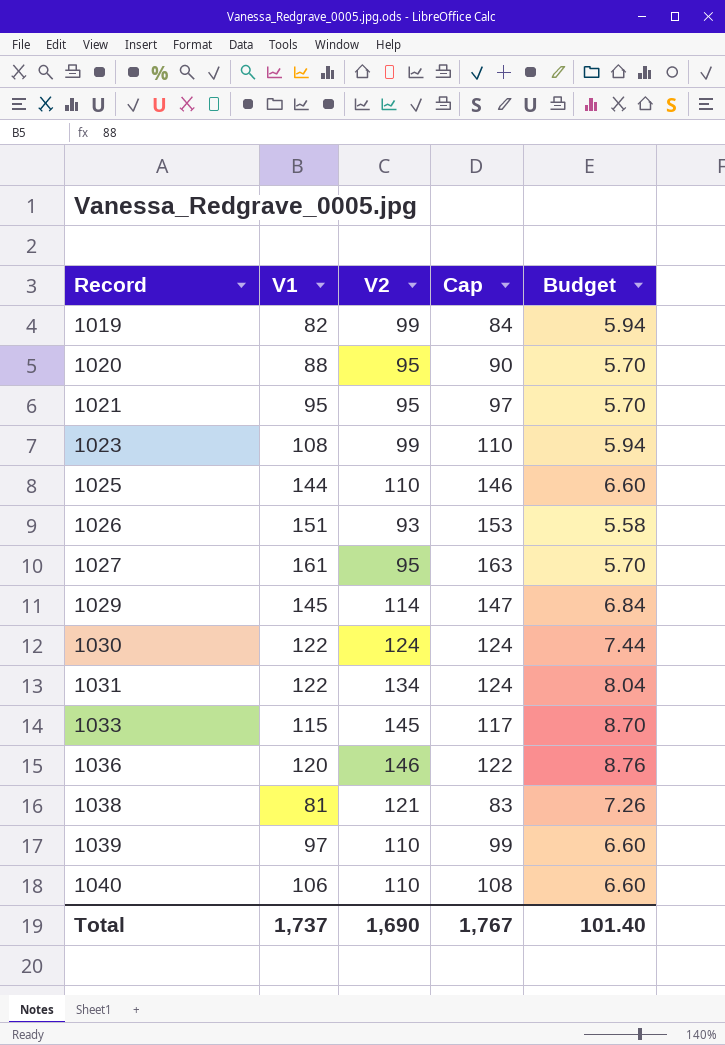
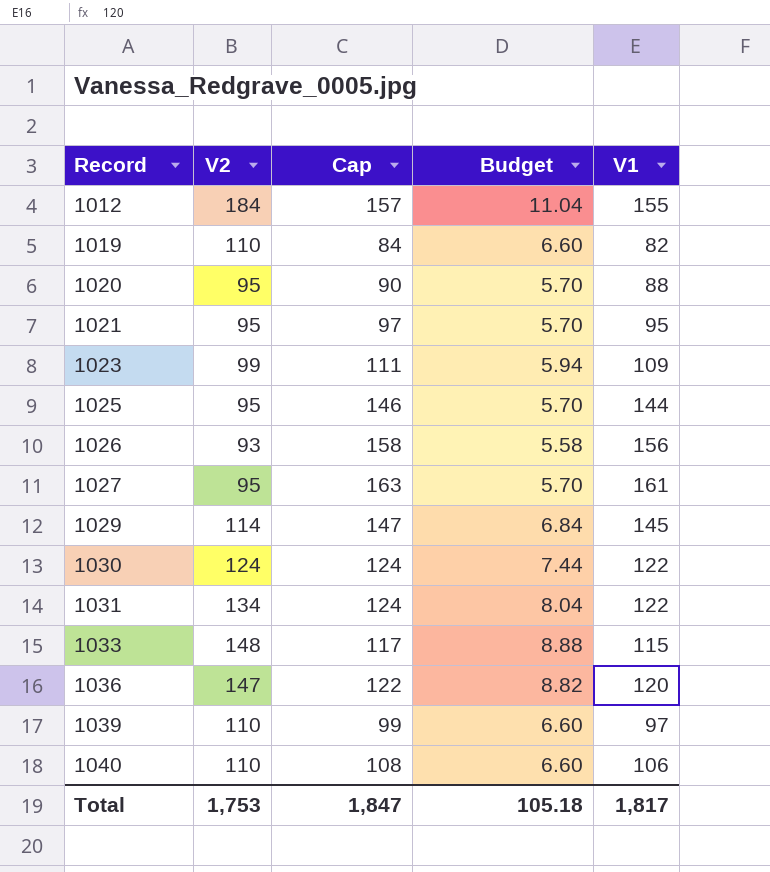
column V1 | position: 2 -> 5
row 1038: 81 | 121 | 83 | 7.26 -> none
row 1012: none -> 184 | 157 | 11.04 | 155
1019 | V2: 99 -> 110
1019 | Budget: 5.94 -> 6.60
1023 | Cap: 110 -> 111
1023 | V1: 108 -> 109
1025 | V2: 110 -> 95
1025 | Budget: 6.60 -> 5.70
1026 | Cap: 153 -> 158
1026 | V1: 151 -> 156
1033 | V2: 145 -> 148
1033 | Budget: 8.70 -> 8.88
1036 | V2: 146 -> 147
1036 | Budget: 8.76 -> 8.82
Total | V2: 1,690 -> 1,753
Total | Cap: 1,767 -> 1,847
Total | Budget: 101.40 -> 105.18
Total | V1: 1,737 -> 1,817

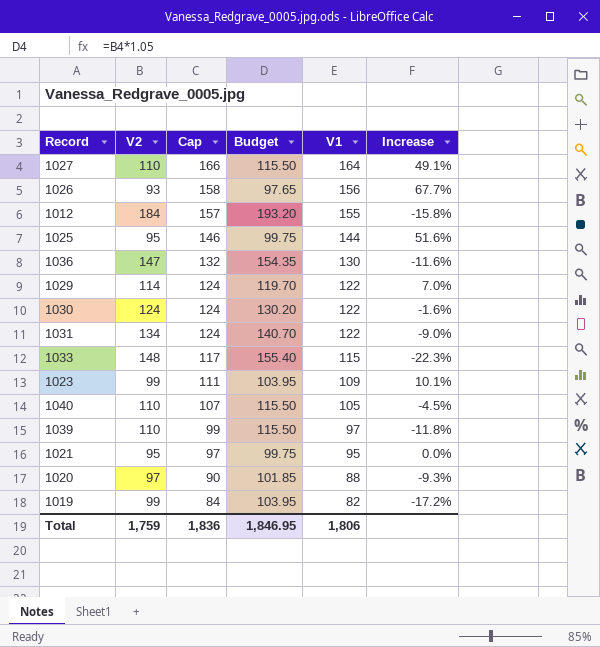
row order: Record ascending -> Cap descending
column Budget | formula: [V2] * 0.06 -> [V2] * 1.05
column Increase | formula: none -> ([V1] - [V2]) / [V2]
1027 | V2: 95 -> 110
1027 | Cap: 163 -> 166
1027 | V1: 161 -> 164
1036 | Cap: 122 -> 132
1036 | V1: 120 -> 130
1029 | Cap: 147 -> 124
1029 | V1: 145 -> 122
1040 | Cap: 108 -> 107
1040 | V1: 106 -> 105
1020 | V2: 95 -> 97
1019 | V2: 110 -> 99
Total | V2: 1,753 -> 1,759
Total | Cap: 1,847 -> 1,836
Total | Budget: 105.18 -> 1,846.95
Total | V1: 1,817 -> 1,806

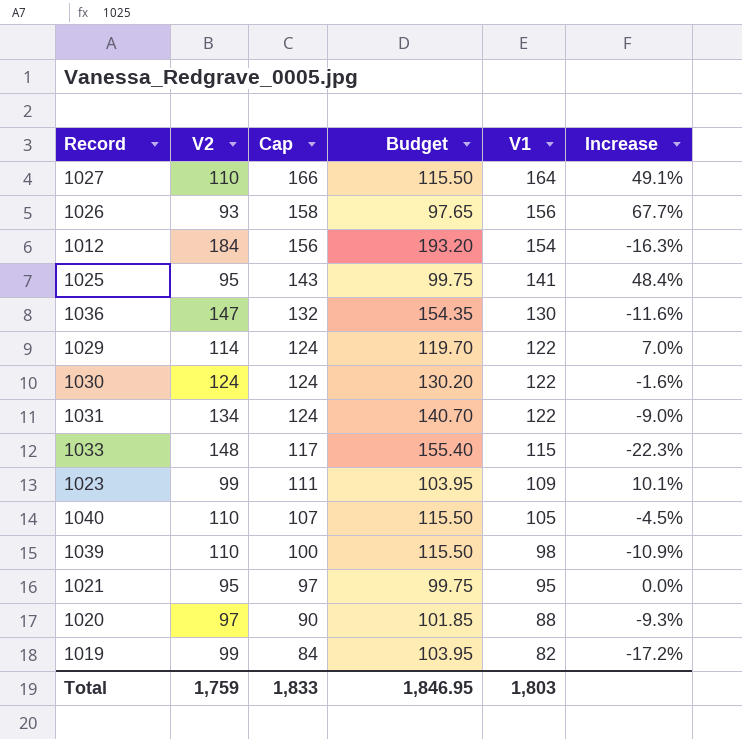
1012 | Cap: 157 -> 156
1012 | V1: 155 -> 154
1012 | Increase: -15.8% -> -16.3%
1025 | Cap: 146 -> 143
1025 | V1: 144 -> 141
1025 | Increase: 51.6% -> 48.4%
1039 | Cap: 99 -> 100
1039 | V1: 97 -> 98
1039 | Increase: -11.8% -> -10.9%
Total | Cap: 1,836 -> 1,833
Total | V1: 1,806 -> 1,803

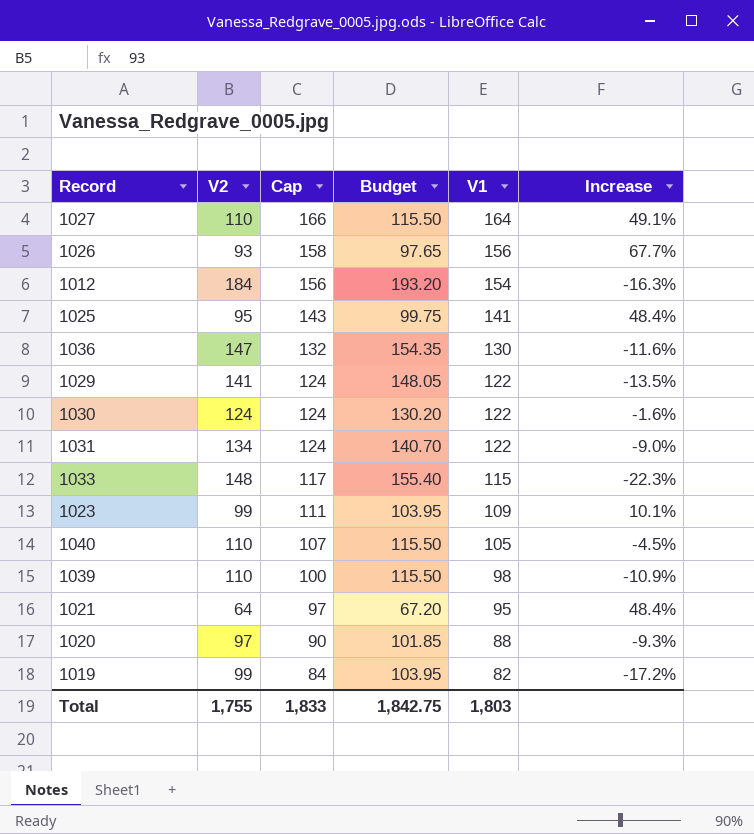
1029 | V2: 114 -> 141
1029 | Budget: 119.70 -> 148.05
1029 | Increase: 7.0% -> -13.5%
1021 | V2: 95 -> 64
1021 | Budget: 99.75 -> 67.20
1021 | Increase: 0.0% -> 48.4%
Total | V2: 1,759 -> 1,755
Total | Budget: 1,846.95 -> 1,842.75

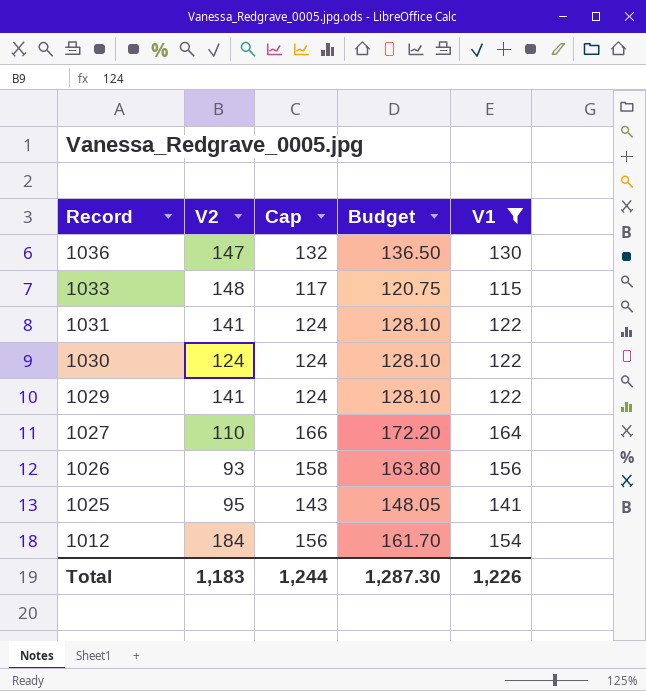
filter: none -> V1 >= 115
row order: Cap descending -> Record descending
column Increase | formula: ([V1] - [V2]) / [V2] -> none
column Budget | formula: [V2] * 1.05 -> [V1] * 1.05
1031 | V2: 134 -> 141
Total | V2: 1,755 -> 1,183
Total | Cap: 1,833 -> 1,244
Total | Budget: 1,842.75 -> 1,287.30
Total | V1: 1,803 -> 1,226

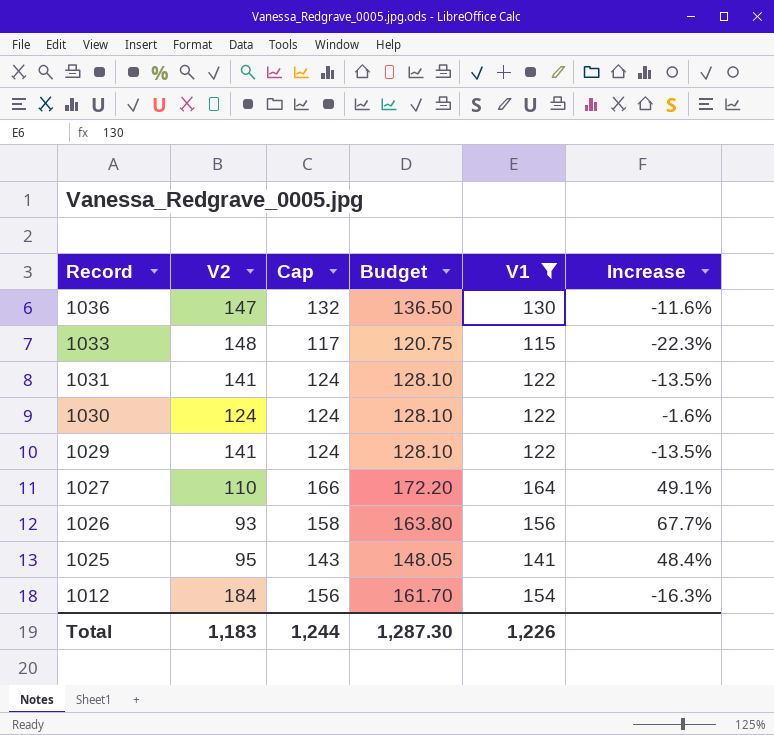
column Increase | formula: none -> ([V1] - [V2]) / [V2]

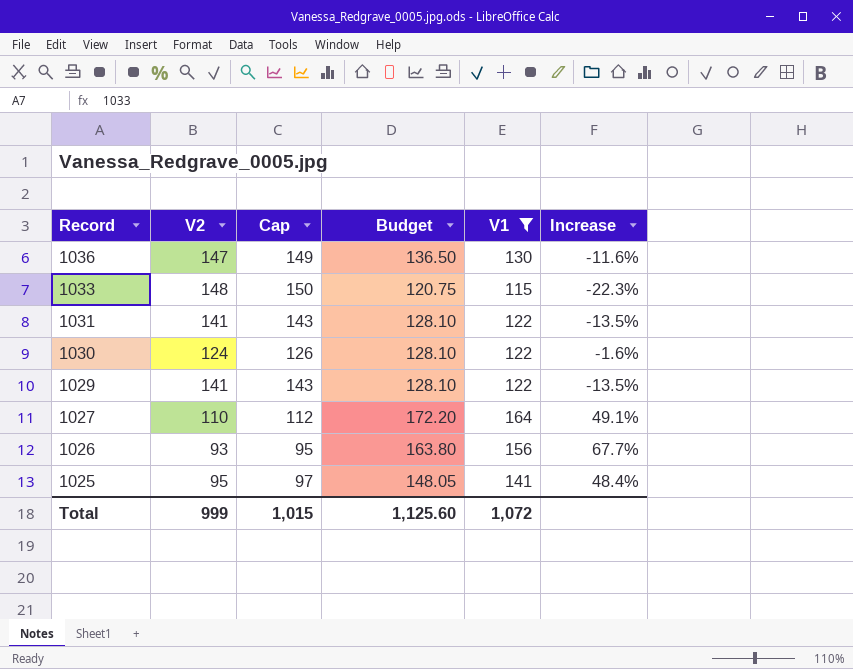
column Cap | formula: [V1] + 2 -> [V2] + 2
row 1012: 184 | 156 | 161.70 | 154 | -16.3% -> none
Total | V2: 1,183 -> 999
Total | Cap: 1,244 -> 1,015
Total | Budget: 1,287.30 -> 1,125.60
Total | V1: 1,226 -> 1,072

